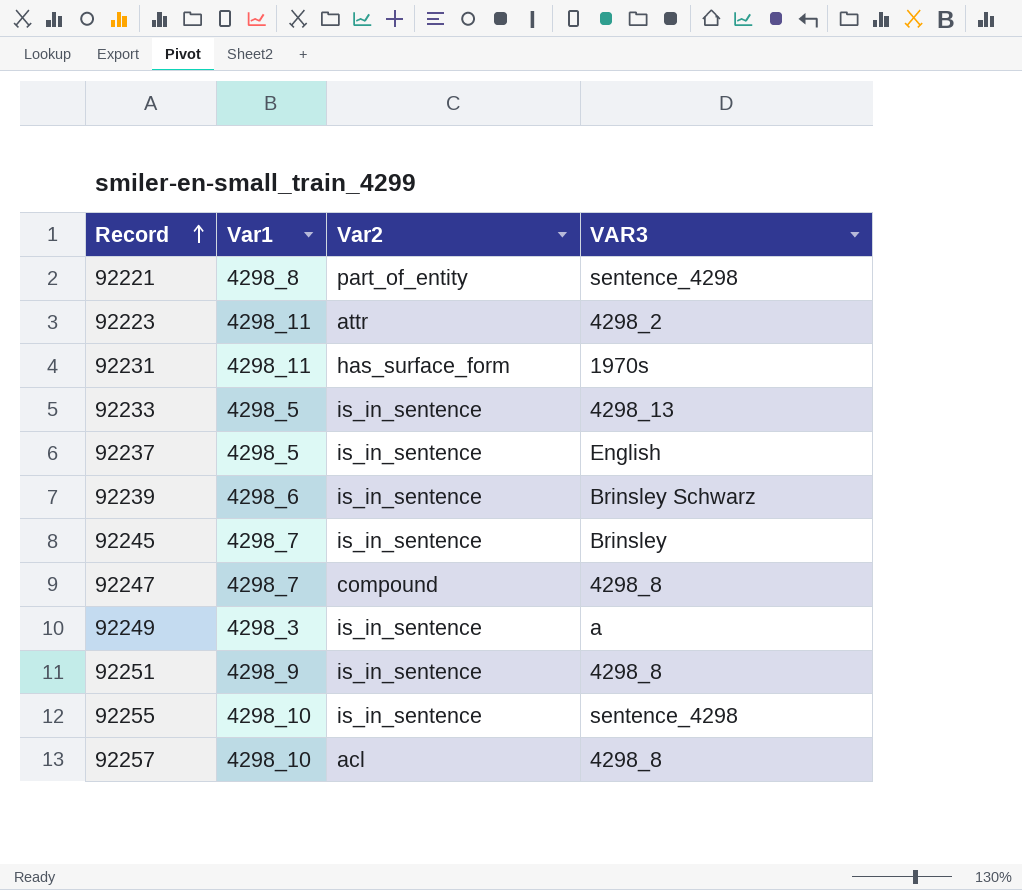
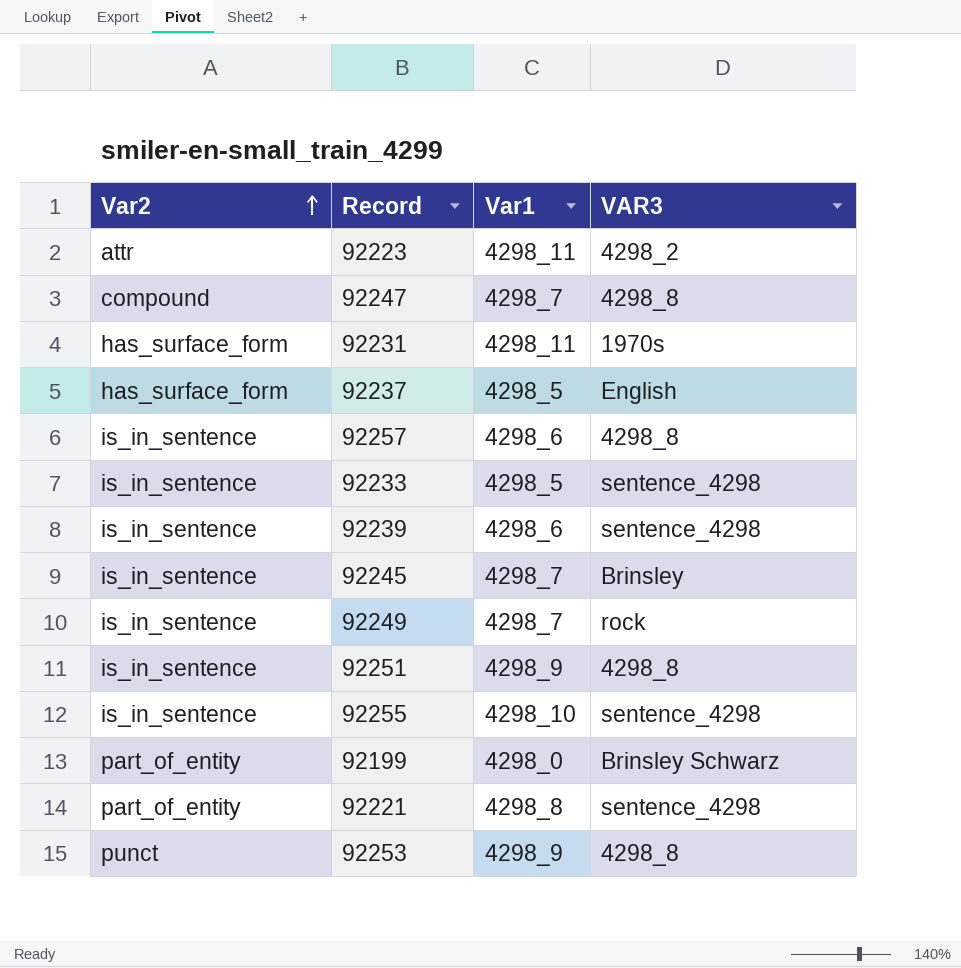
row order: Record ascending -> Var2 ascending
column Var2 | position: 3 -> 1
92237 | Var2: is_in_sentence -> has_surface_form
92257 | Var2: acl -> is_in_sentence
92257 | Var1: 4298_10 -> 4298_6
92233 | VAR3: 4298_13 -> sentence_4298
92239 | VAR3: Brinsley Schwarz -> sentence_4298
92249 | Var1: 4298_3 -> 4298_7
92249 | VAR3: a -> rock
row 92199: none -> part_of_entity | 4298_0 | Brinsley Schwarz
row 92253: none -> punct | 4298_9 | 4298_8

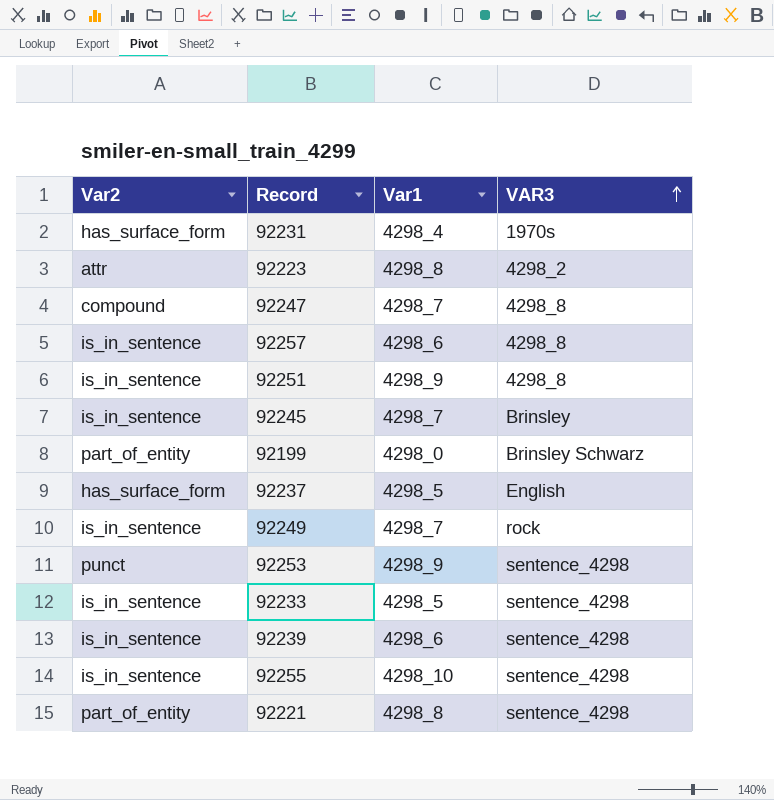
row order: Var2 ascending -> VAR3 ascending
92231 | Var1: 4298_11 -> 4298_4
92223 | Var1: 4298_11 -> 4298_8
92253 | VAR3: 4298_8 -> sentence_4298

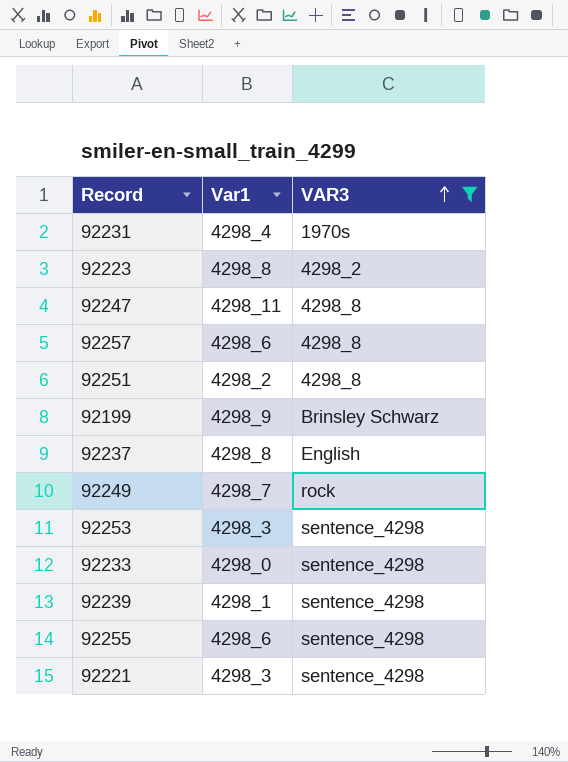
filter: none -> VAR3 != Brinsley
column Var2 | position: 1 -> none
92247 | Var1: 4298_7 -> 4298_11
92251 | Var1: 4298_9 -> 4298_2
92199 | Var1: 4298_0 -> 4298_9
92237 | Var1: 4298_5 -> 4298_8
92253 | Var1: 4298_9 -> 4298_3
92233 | Var1: 4298_5 -> 4298_0
92239 | Var1: 4298_6 -> 4298_1
92255 | Var1: 4298_10 -> 4298_6
92221 | Var1: 4298_8 -> 4298_3

